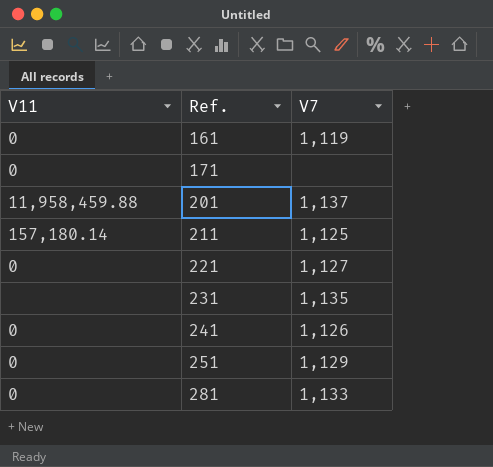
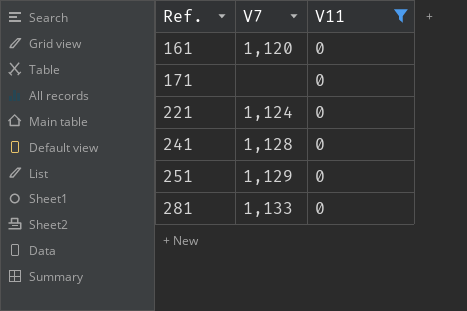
filter: none -> V11 = 0
column V11 | position: 1 -> 3
161 | V7: 1,119 -> 1,120
221 | V7: 1,127 -> 1,124
241 | V7: 1,126 -> 1,128

